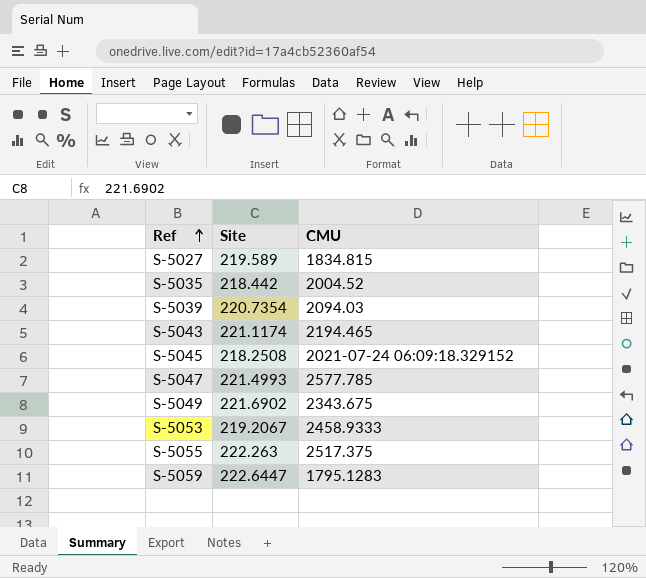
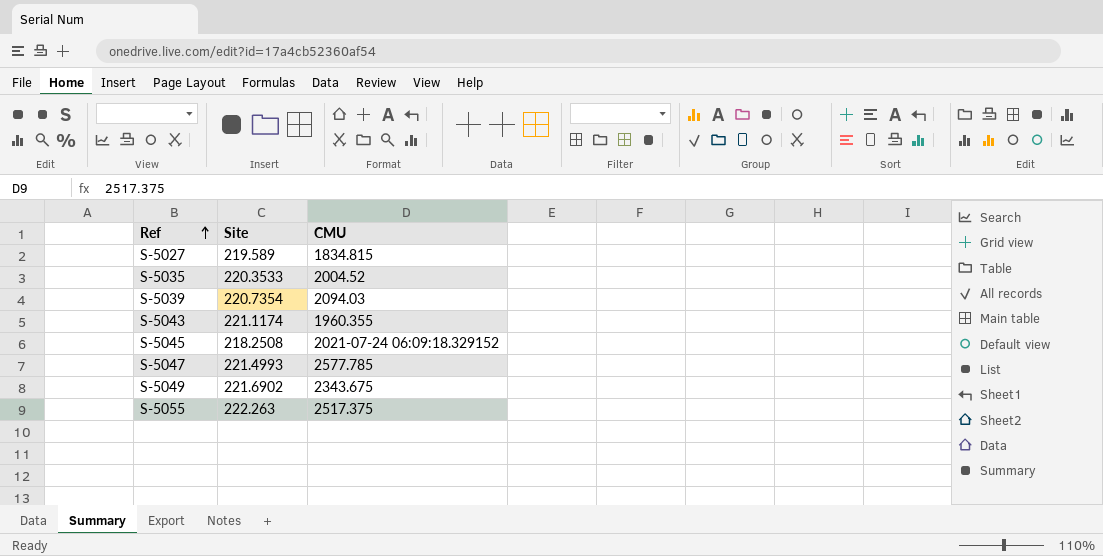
row S-5053: 219.2067 | 2458.9333 -> none
row S-5059: 222.6447 | 1795.1283 -> none
S-5035 | Site: 218.442 -> 220.3533
S-5043 | CMU: 2194.465 -> 1960.355

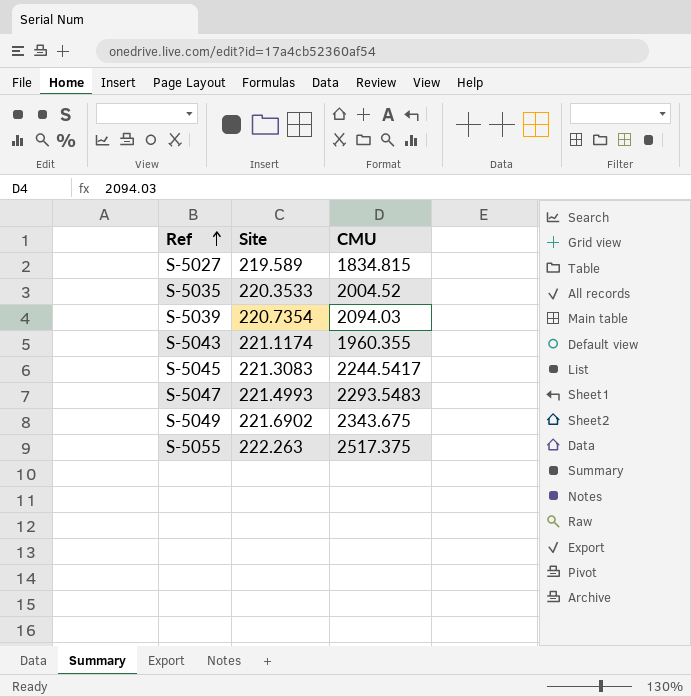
S-5045 | Site: 218.2508 -> 221.3083
S-5045 | CMU: 2021-07-24 06:09:18.329152 -> 2244.5417
S-5047 | CMU: 2577.785 -> 2293.5483

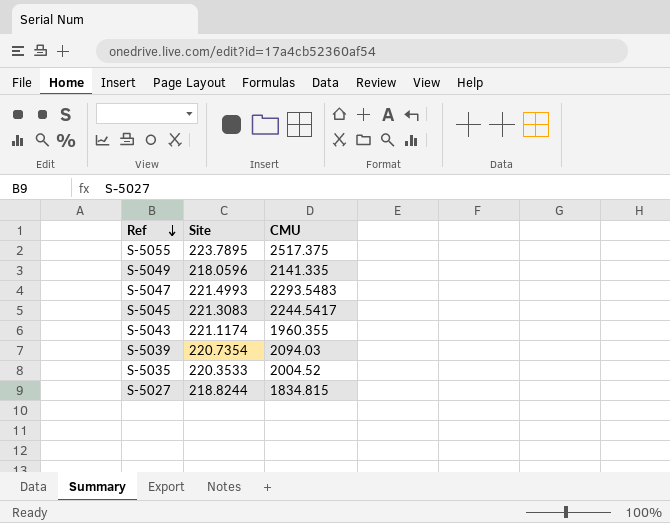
row order: Ref ascending -> Ref descending
S-5055 | Site: 222.263 -> 223.7895
S-5049 | Site: 221.6902 -> 218.0596
S-5049 | CMU: 2343.675 -> 2141.335
S-5027 | Site: 219.589 -> 218.8244

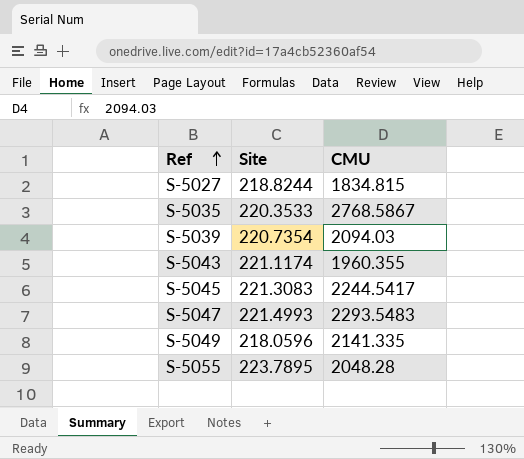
row order: Ref descending -> Ref ascending
S-5035 | CMU: 2004.52 -> 2768.5867
S-5055 | CMU: 2517.375 -> 2048.28

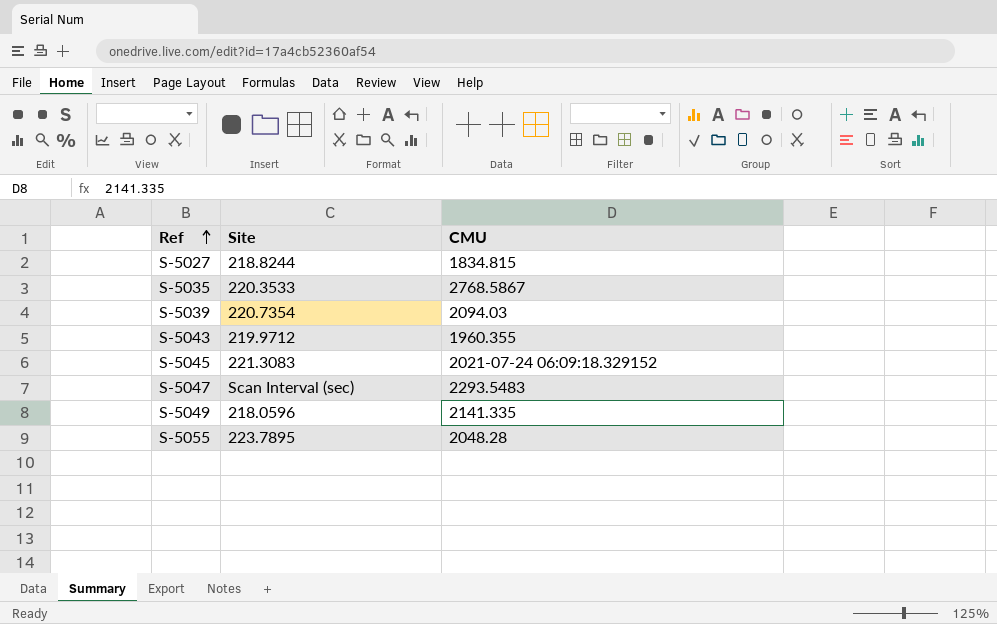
S-5043 | Site: 221.1174 -> 219.9712
S-5045 | CMU: 2244.5417 -> 2021-07-24 06:09:18.329152
S-5047 | Site: 221.4993 -> Scan Interval (sec)

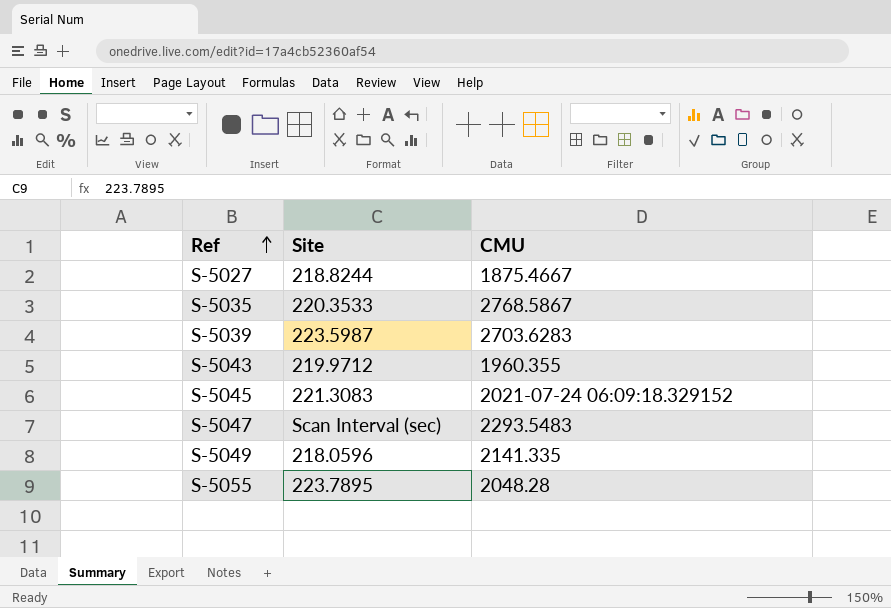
S-5027 | CMU: 1834.815 -> 1875.4667
S-5039 | Site: 220.7354 -> 223.5987
S-5039 | CMU: 2094.03 -> 2703.6283

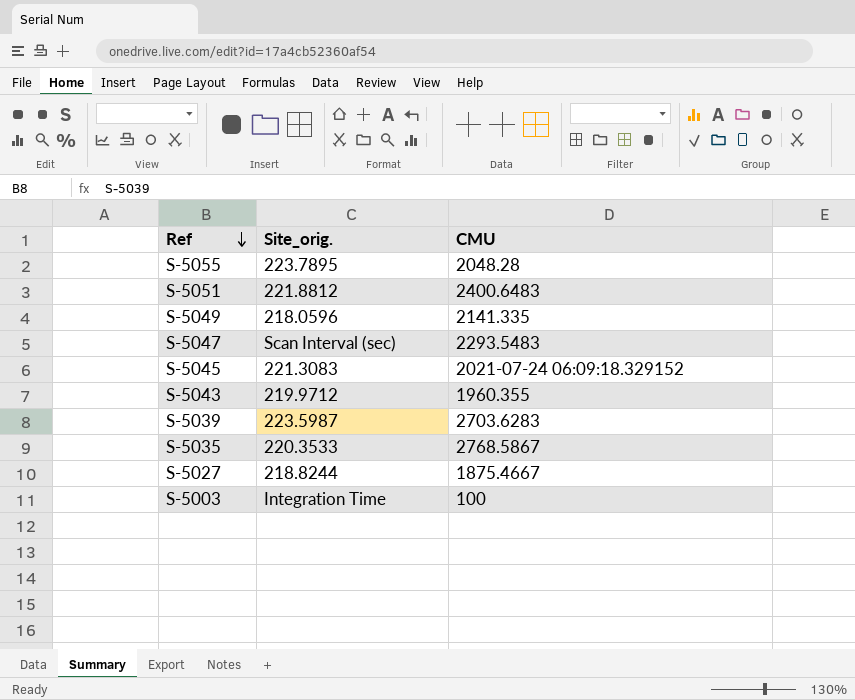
row order: Ref ascending -> Ref descending
column name: Site -> Site_orig.
row S-5051: none -> 221.8812 | 2400.6483
row S-5003: none -> Integration Time | 100

